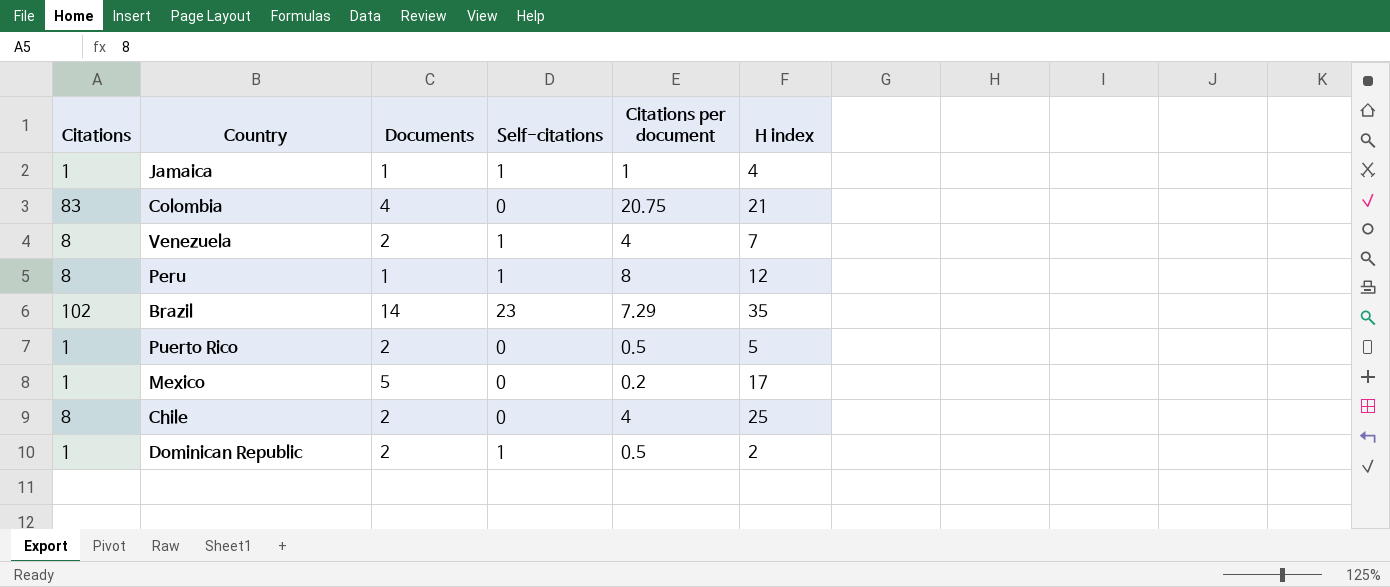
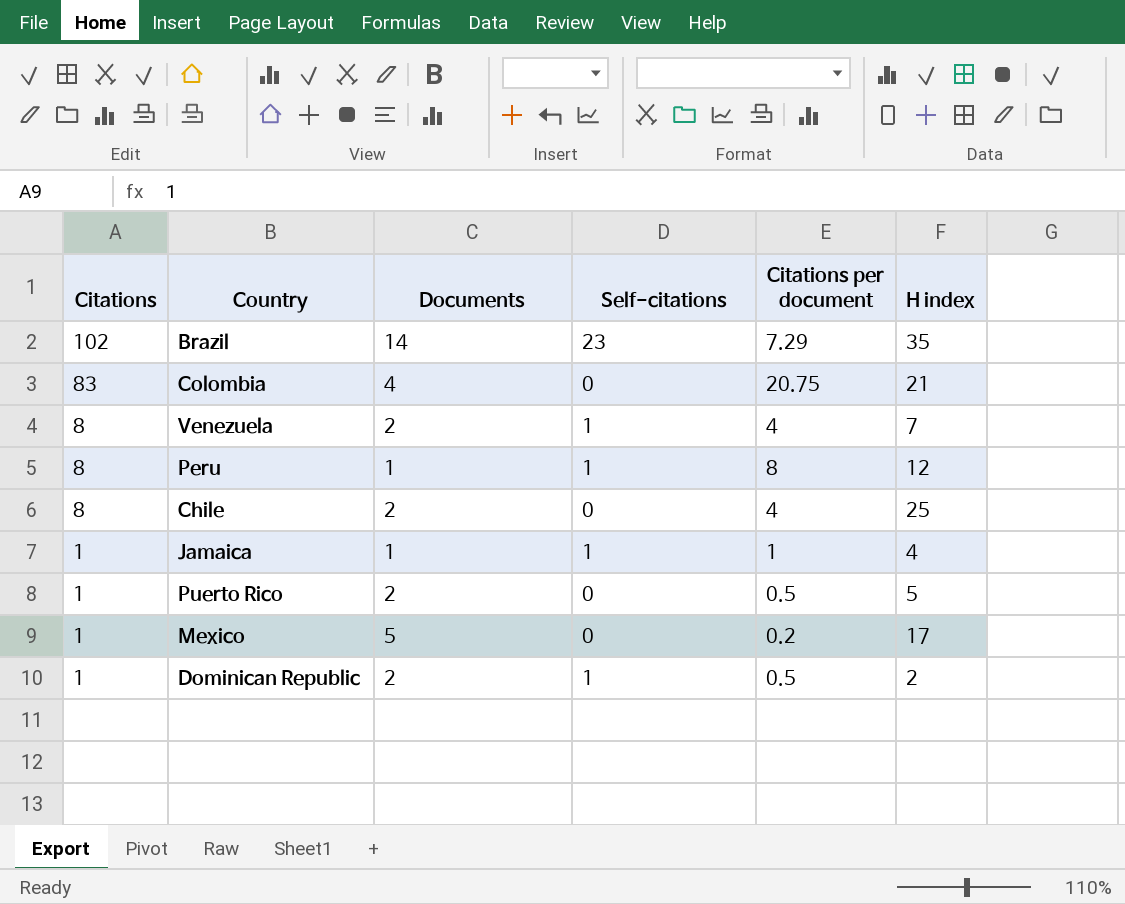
row order: none -> Citations descending

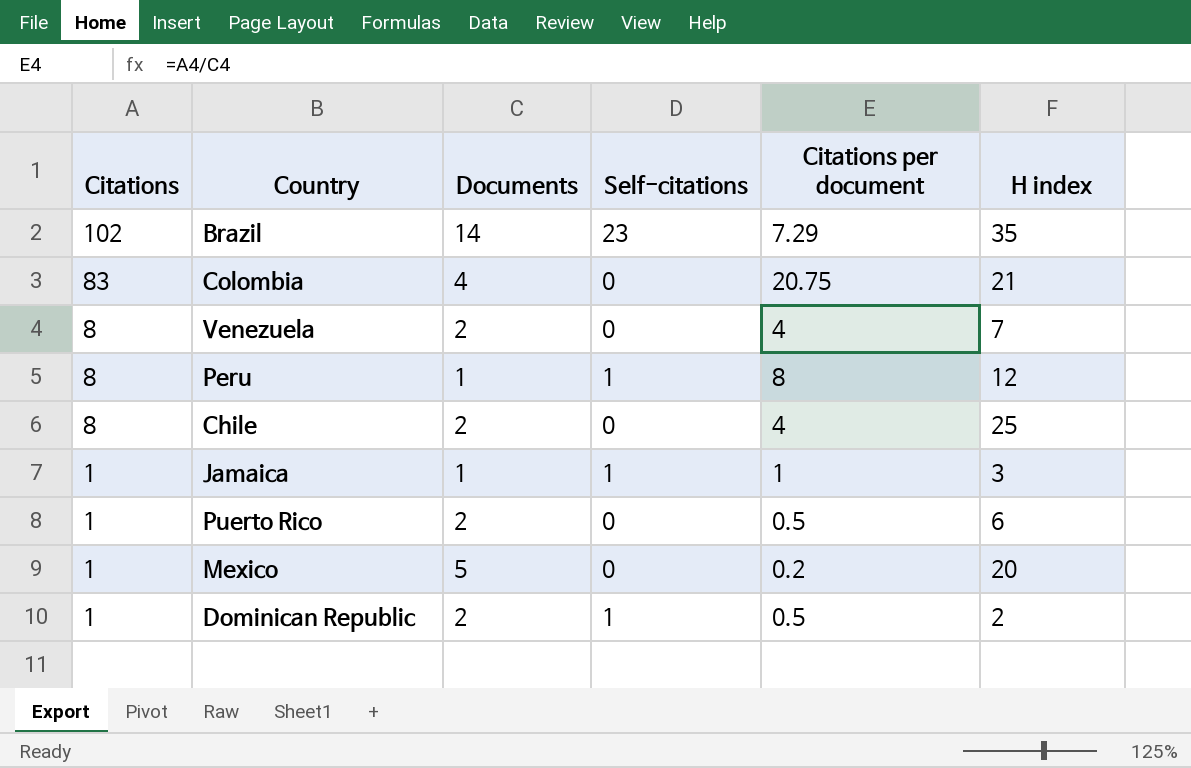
Venezuela | Self-citations: 1 -> 0
Jamaica | H index: 4 -> 3
Puerto Rico | H index: 5 -> 6
Mexico | H index: 17 -> 20

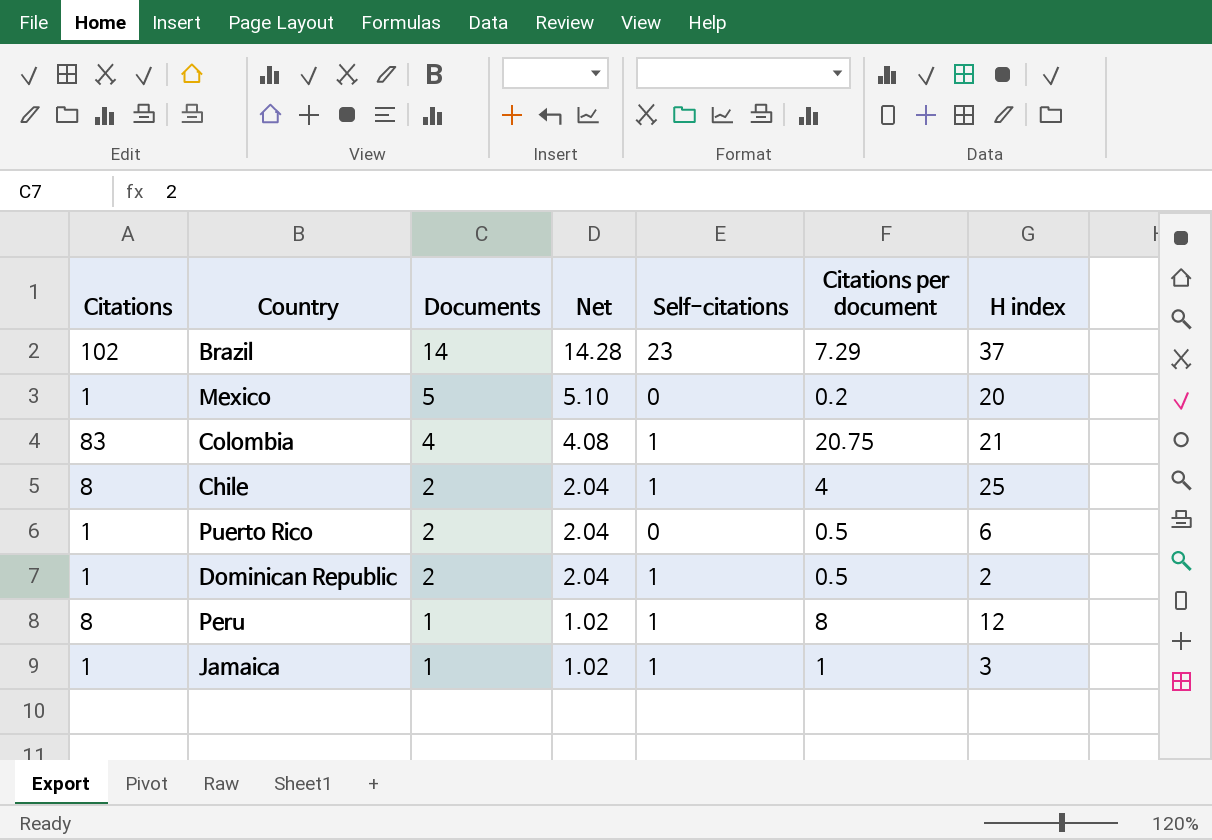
row order: Citations descending -> Documents descending
column Net | formula: none -> [Documents] * 1.02
row Venezuela: 8 | 2 | 0 | 4 | 7 -> none
Brazil | H index: 35 -> 37
Colombia | Self-citations: 0 -> 1
Chile | Self-citations: 0 -> 1

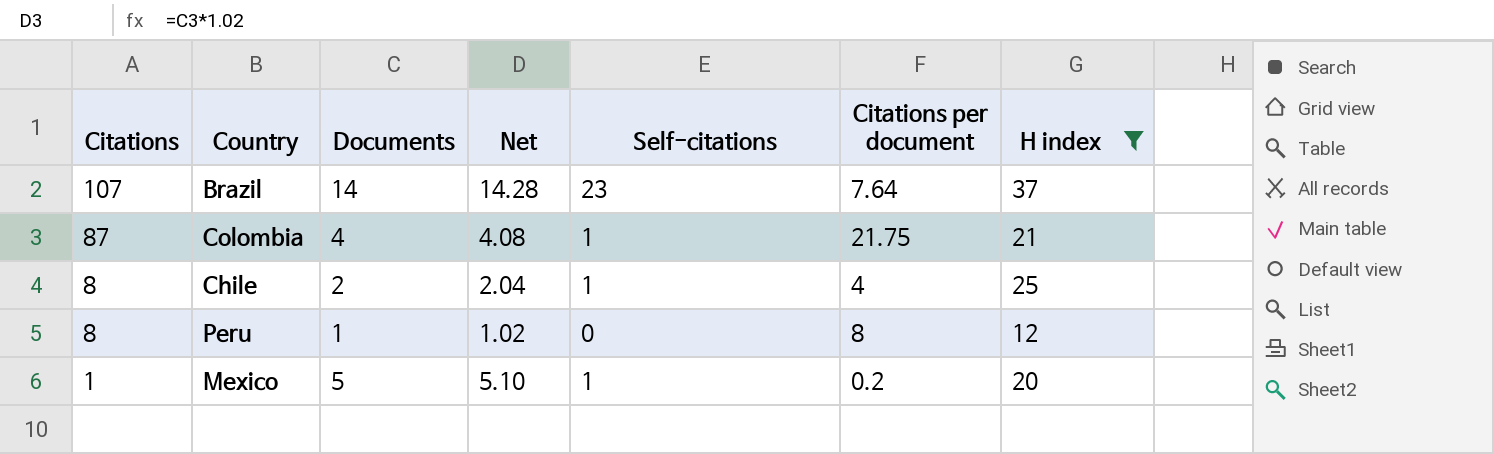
filter: none -> H index >= 12
row order: Documents descending -> Citations descending
Brazil | Citations: 102 -> 107
Brazil | Citations per document: 7.29 -> 7.64
Colombia | Citations: 83 -> 87
Colombia | Citations per document: 20.75 -> 21.75
Peru | Self-citations: 1 -> 0
Mexico | Self-citations: 0 -> 1

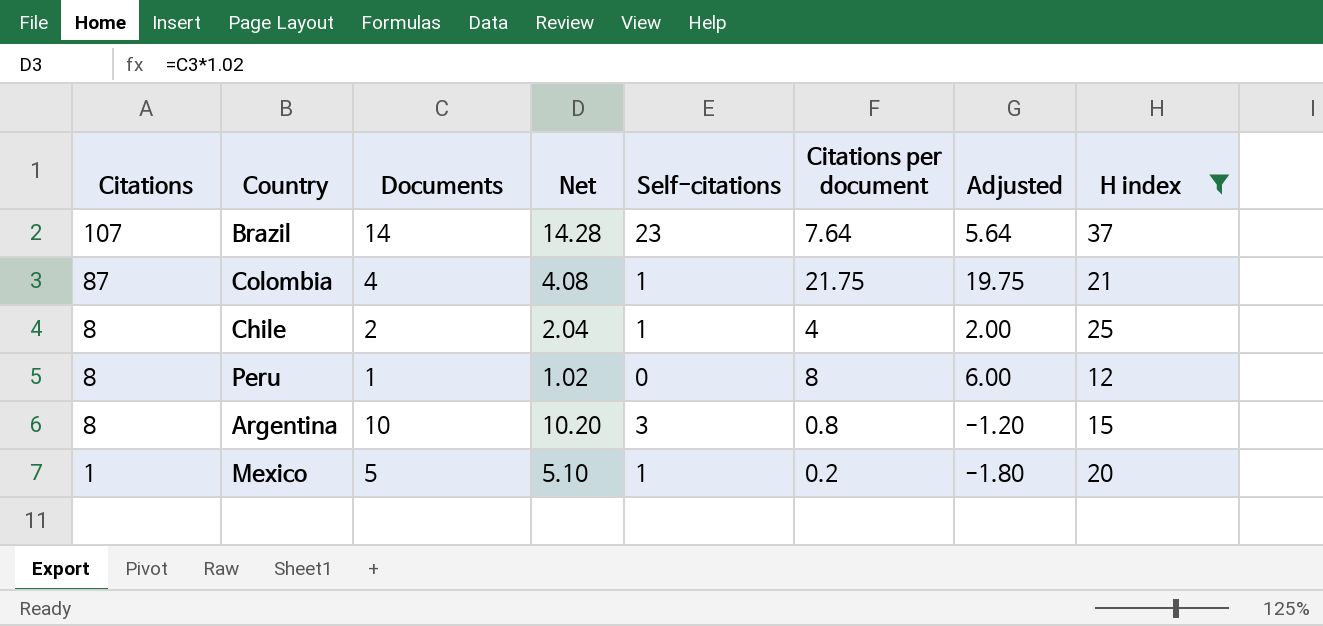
column Adjusted | formula: none -> [Citations per document] - 2
row Argentina: none -> 8 | 10 | 10.20 | 3 | 0.8 | -1.20 | 15

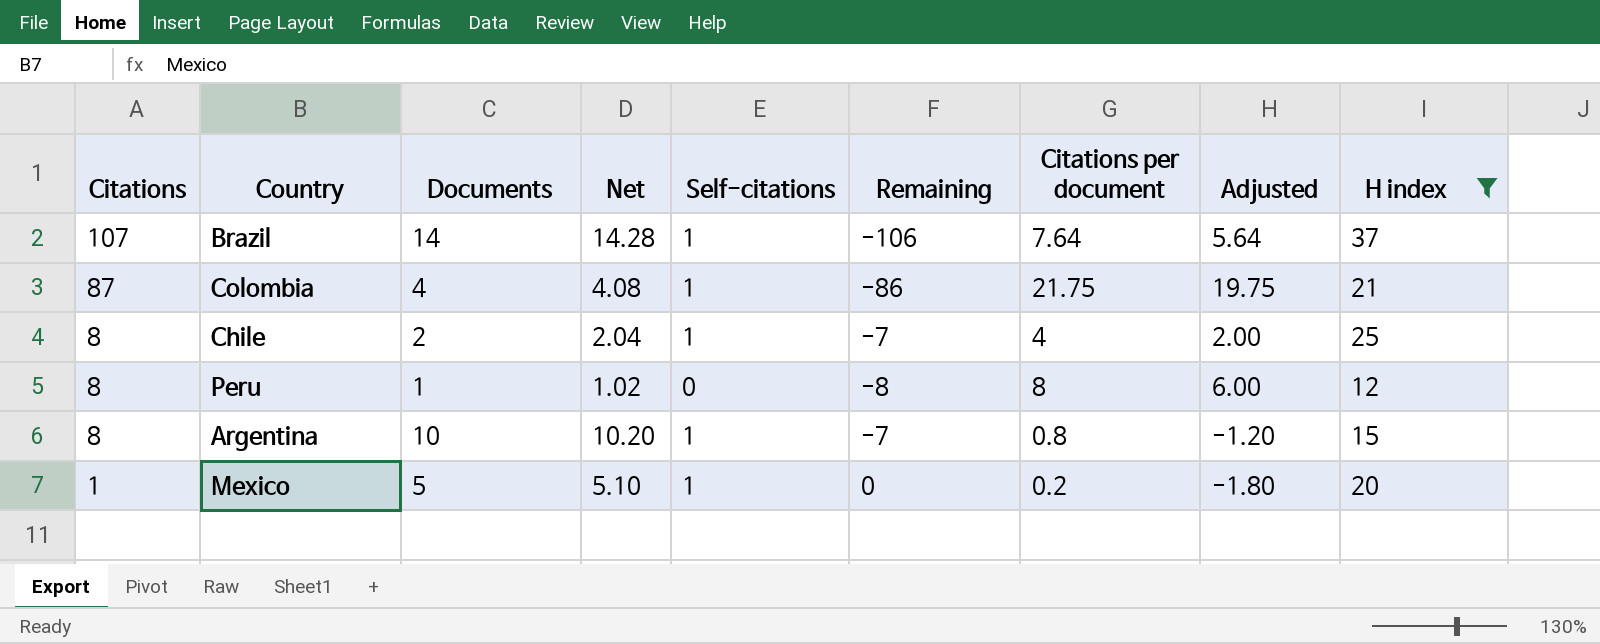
column Remaining | formula: none -> [Self-citations] - [Citations]
Brazil | Self-citations: 23 -> 1
Argentina | Self-citations: 3 -> 1

